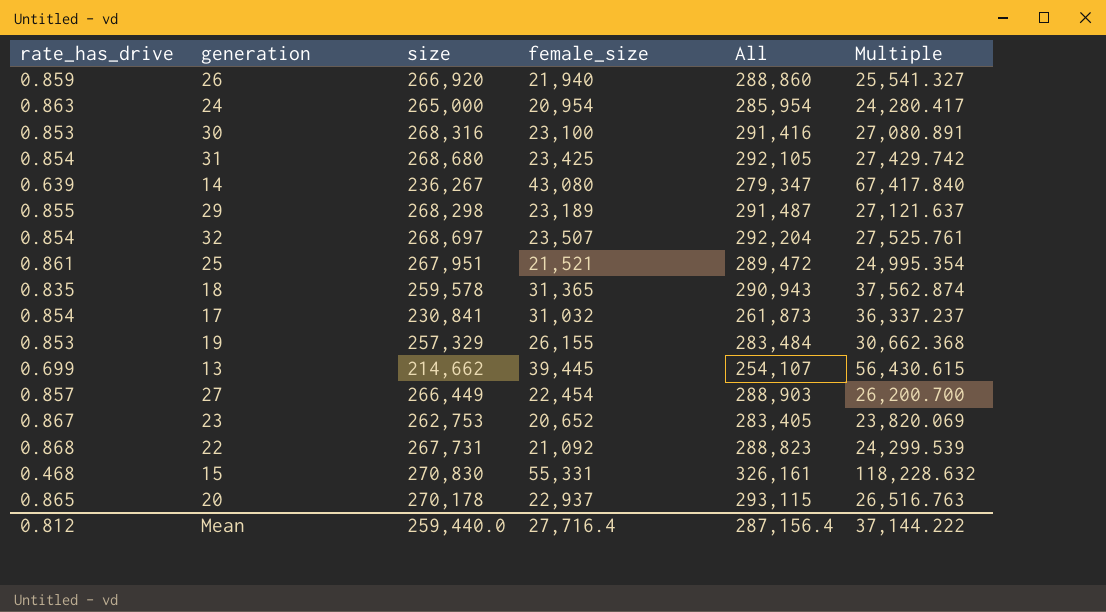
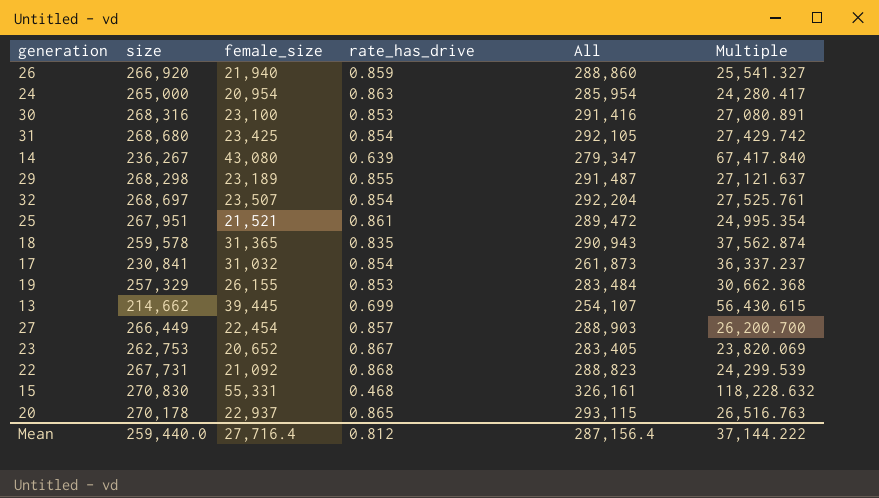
column rate_has_drive | position: 1 -> 4

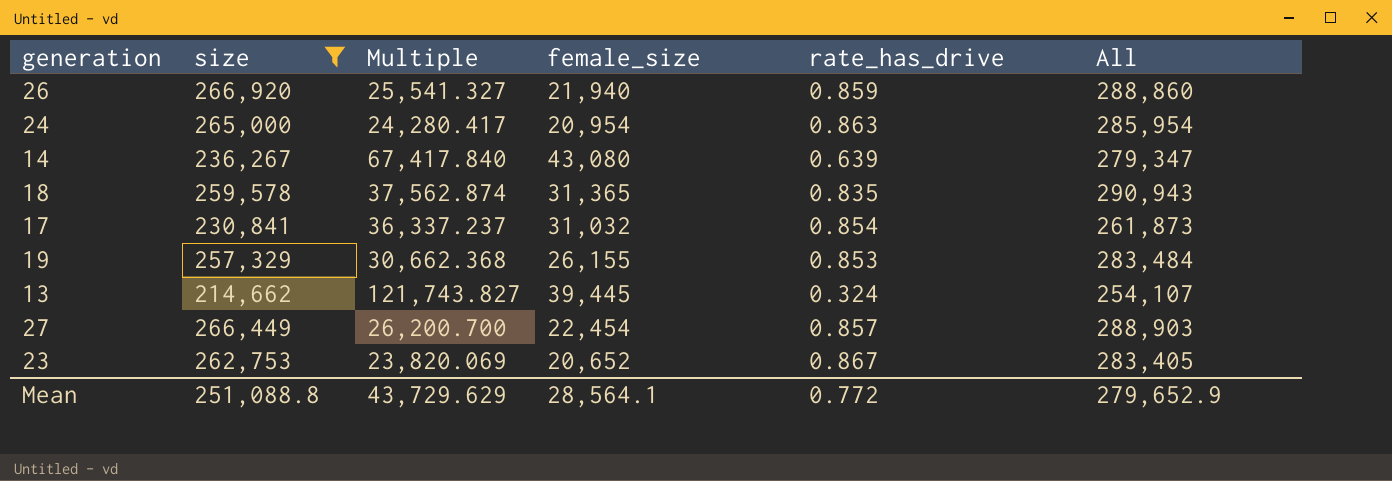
filter: none -> size <= 266,920
column Multiple | position: 6 -> 3
13 | Multiple: 56,430.615 -> 121,743.827
13 | rate_has_drive: 0.699 -> 0.324
Mean | size: 259,440.0 -> 251,088.8
Mean | Multiple: 37,144.222 -> 43,729.629
Mean | female_size: 27,716.4 -> 28,564.1
Mean | rate_has_drive: 0.812 -> 0.772
Mean | All: 287,156.4 -> 279,652.9

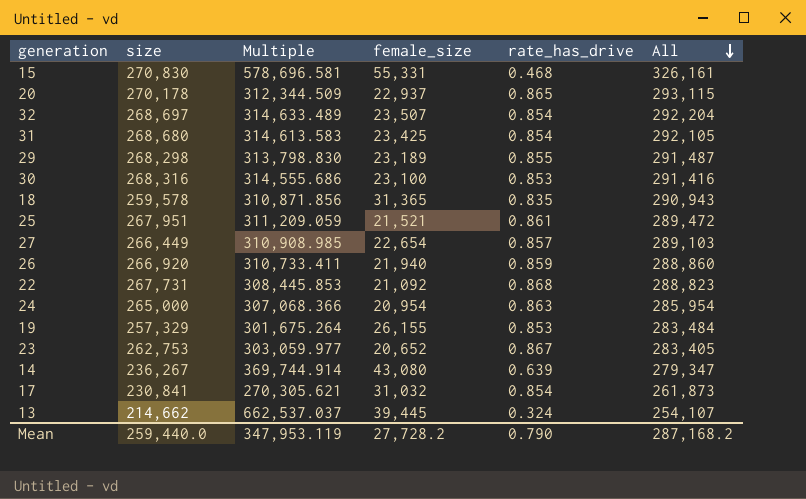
filter: size <= 266,920 -> none
row order: none -> All descending
column Multiple | formula: [female_size] / [rate_has_drive] -> [size] / [rate_has_drive]
27 | female_size: 22,454 -> 22,654
27 | All: 288,903 -> 289,103
Mean | size: 251,088.8 -> 259,440.0
Mean | Multiple: 43,729.629 -> 347,953.119
Mean | female_size: 28,564.1 -> 27,728.2
Mean | rate_has_drive: 0.772 -> 0.790
Mean | All: 279,652.9 -> 287,168.2

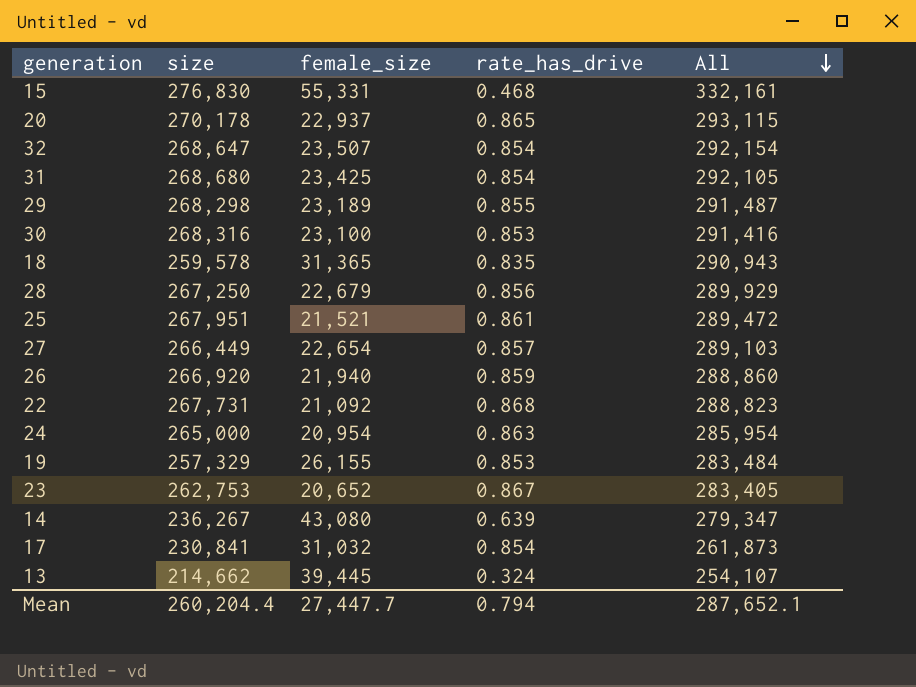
column Multiple | formula: [size] / [rate_has_drive] -> none
15 | size: 270,830 -> 276,830
15 | All: 326,161 -> 332,161
32 | size: 268,697 -> 268,647
32 | All: 292,204 -> 292,154
row 28: none -> 267,250 | 22,679 | 0.856 | 289,929
Mean | size: 259,440.0 -> 260,204.4
Mean | female_size: 27,728.2 -> 27,447.7
Mean | rate_has_drive: 0.790 -> 0.794
Mean | All: 287,168.2 -> 287,652.1

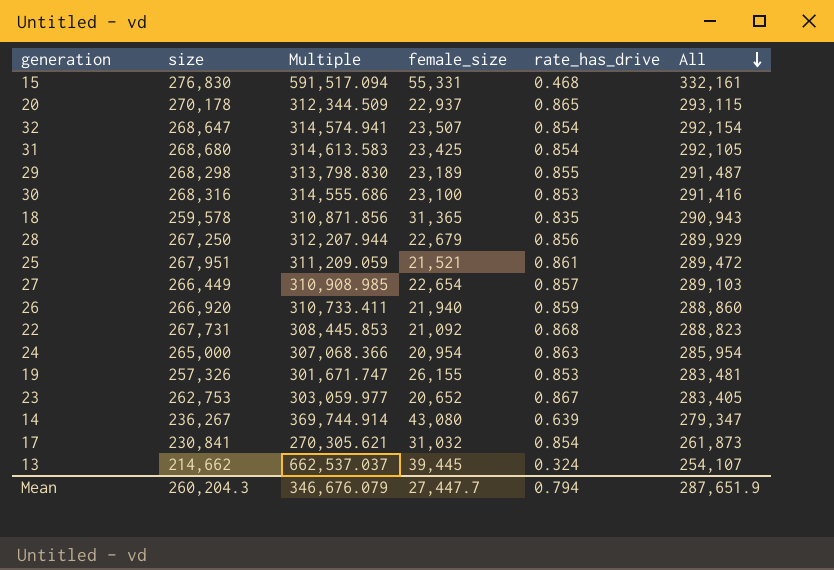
column Multiple | formula: none -> [size] / [rate_has_drive]
19 | size: 257,329 -> 257,326
19 | All: 283,484 -> 283,481
Mean | size: 260,204.4 -> 260,204.3
Mean | All: 287,652.1 -> 287,651.9

